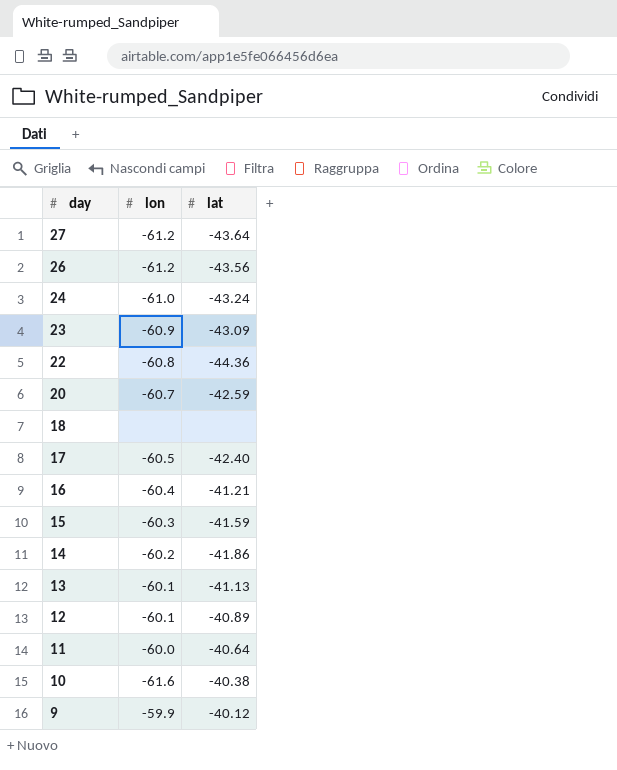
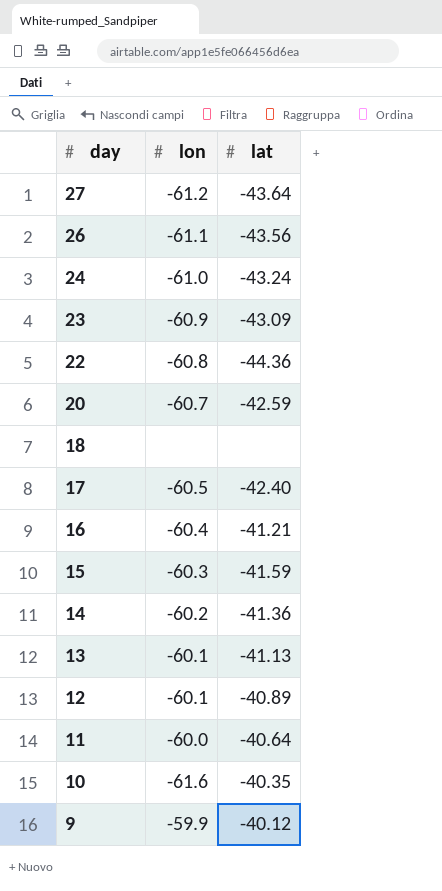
26 | lon: -61.2 -> -61.1
14 | lat: -41.86 -> -41.36
10 | lat: -40.38 -> -40.35

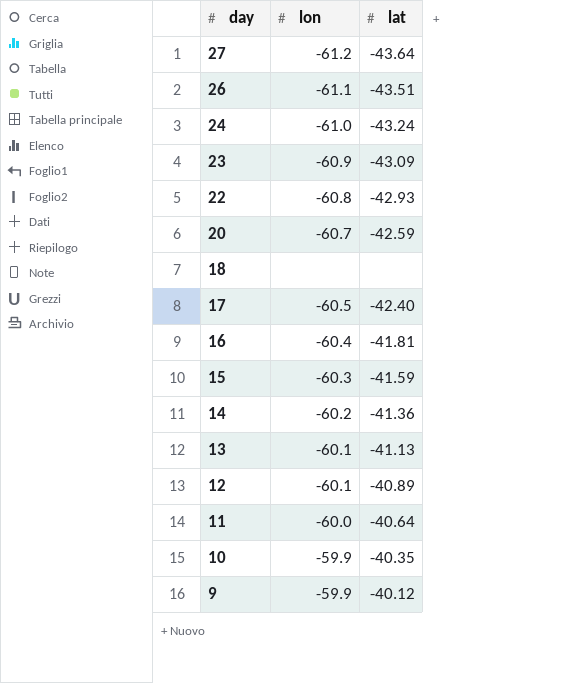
26 | lat: -43.56 -> -43.51
22 | lat: -44.36 -> -42.93
16 | lat: -41.21 -> -41.81
10 | lon: -61.6 -> -59.9

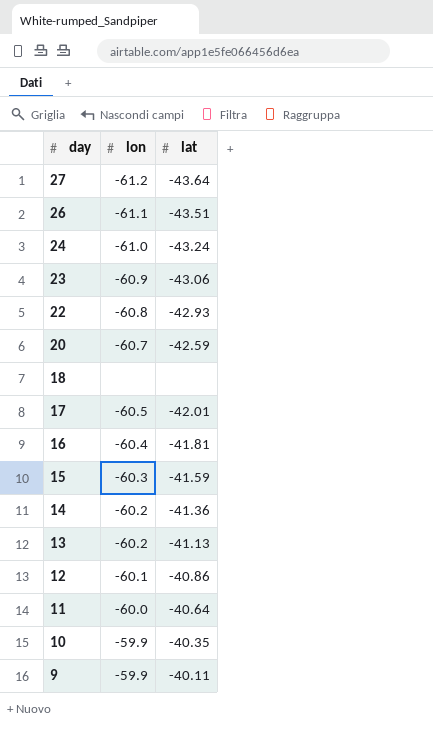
23 | lat: -43.09 -> -43.06
17 | lat: -42.40 -> -42.01
13 | lon: -60.1 -> -60.2
12 | lat: -40.89 -> -40.86
9 | lat: -40.12 -> -40.11

